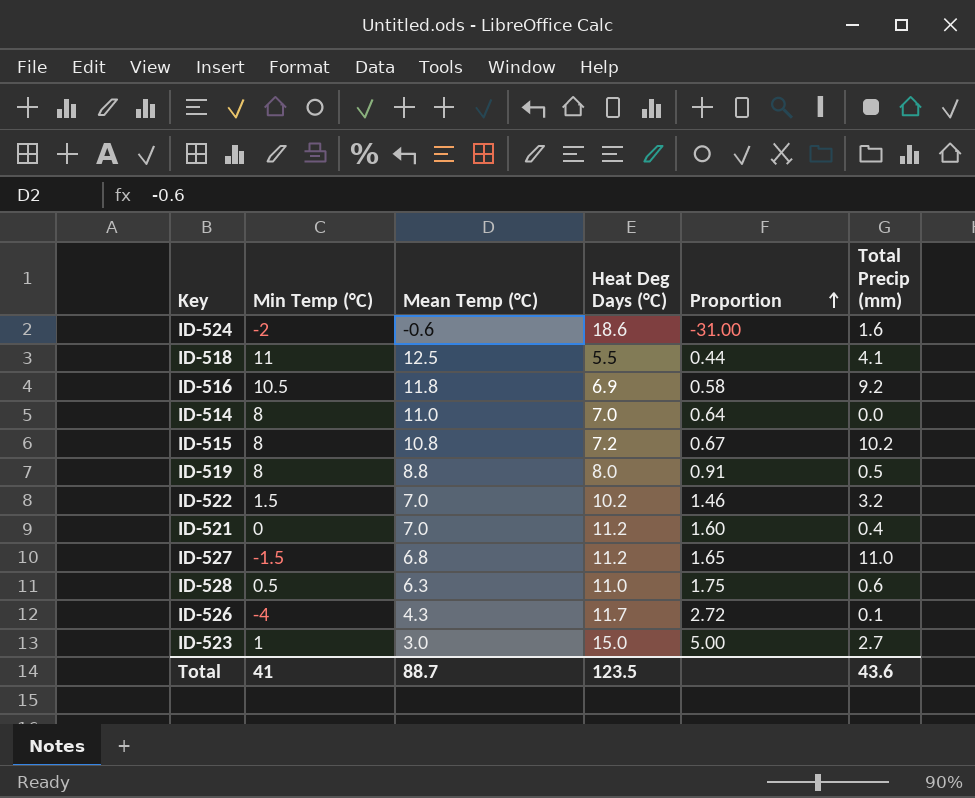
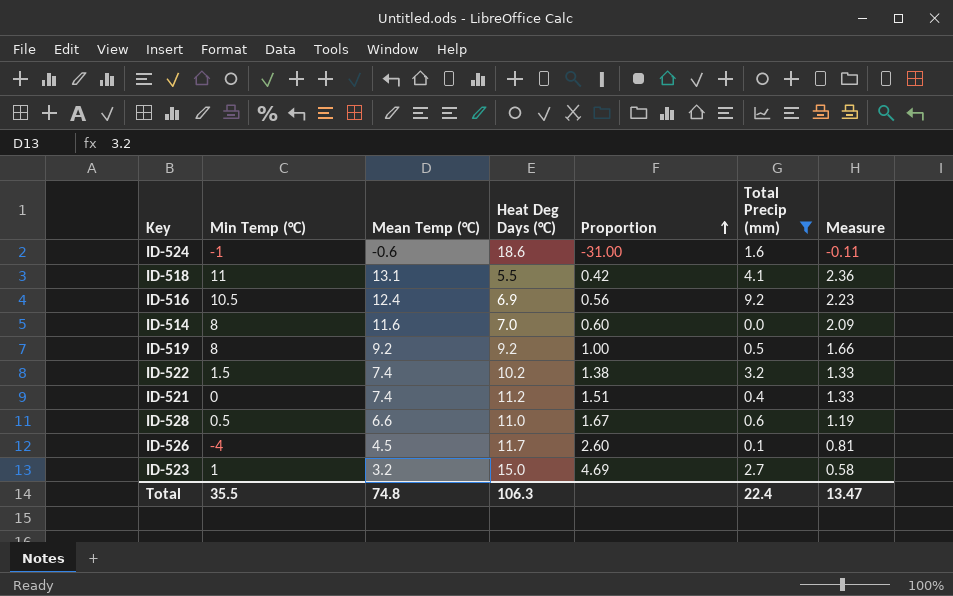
filter: none -> Total Precip (mm) <= 9.2
column Measure | formula: none -> [Mean Temp (°C)] * 0.18
ID-524 | Min Temp (°C): -2 -> -1
ID-518 | Mean Temp (°C): 12.5 -> 13.1
ID-518 | Proportion: 0.44 -> 0.42
ID-516 | Mean Temp (°C): 11.8 -> 12.4
ID-516 | Proportion: 0.58 -> 0.56
ID-514 | Mean Temp (°C): 11.0 -> 11.6
ID-514 | Proportion: 0.64 -> 0.60
ID-519 | Mean Temp (°C): 8.8 -> 9.2
ID-519 | Heat Deg Days (°C): 8.0 -> 9.2
ID-519 | Proportion: 0.91 -> 1.00
ID-522 | Mean Temp (°C): 7.0 -> 7.4
ID-522 | Proportion: 1.46 -> 1.38
ID-521 | Mean Temp (°C): 7.0 -> 7.4
ID-521 | Proportion: 1.60 -> 1.51
ID-528 | Mean Temp (°C): 6.3 -> 6.6
ID-528 | Proportion: 1.75 -> 1.67
ID-526 | Mean Temp (°C): 4.3 -> 4.5
ID-526 | Proportion: 2.72 -> 2.60
ID-523 | Mean Temp (°C): 3.0 -> 3.2
ID-523 | Proportion: 5.00 -> 4.69
Total | Min Temp (°C): 41 -> 35.5
Total | Mean Temp (°C): 88.7 -> 74.8
Total | Heat Deg Days (°C): 123.5 -> 106.3
Total | Total Precip (mm): 43.6 -> 22.4

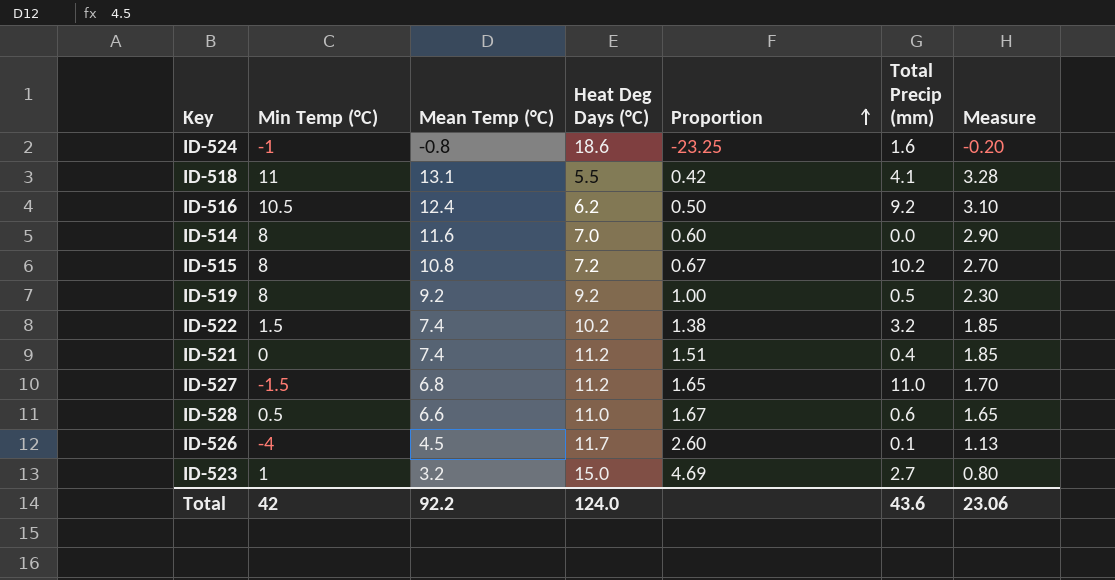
filter: Total Precip (mm) <= 9.2 -> none
column Measure | formula: [Mean Temp (°C)] * 0.18 -> [Mean Temp (°C)] * 0.25
ID-524 | Mean Temp (°C): -0.6 -> -0.8
ID-524 | Proportion: -31.00 -> -23.25
ID-516 | Heat Deg Days (°C): 6.9 -> 6.2
ID-516 | Proportion: 0.56 -> 0.50
Total | Min Temp (°C): 35.5 -> 42
Total | Mean Temp (°C): 74.8 -> 92.2
Total | Heat Deg Days (°C): 106.3 -> 124.0
Total | Total Precip (mm): 22.4 -> 43.6
Total | Measure: 13.47 -> 23.06

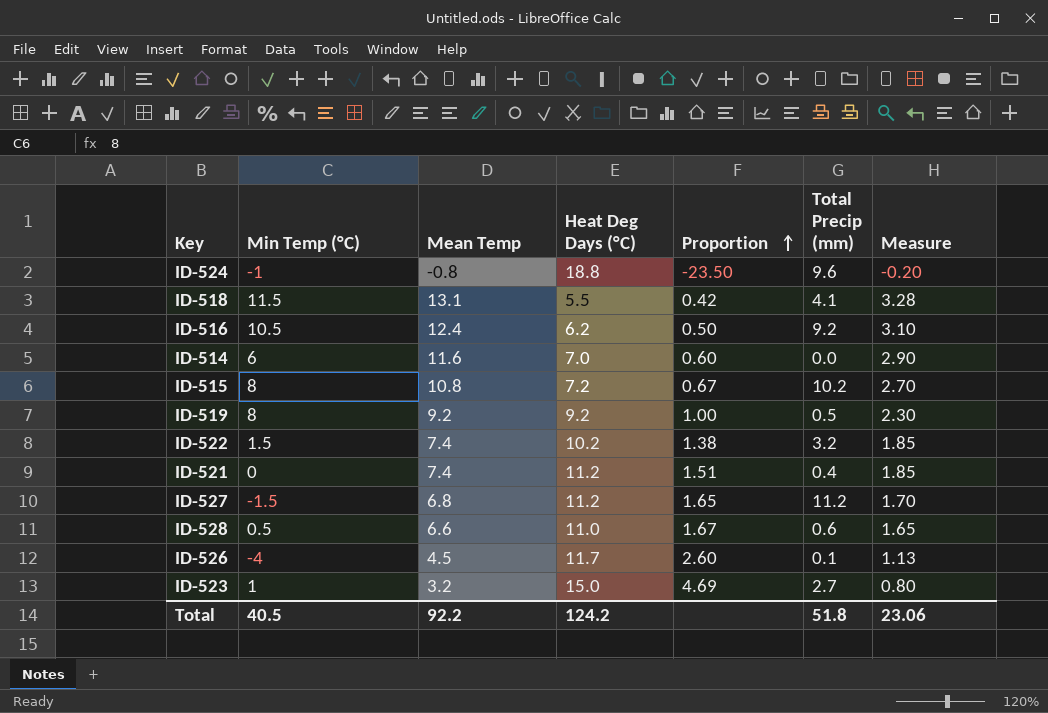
column name: Mean Temp (°C) -> Mean Temp
ID-524 | Heat Deg Days (°C): 18.6 -> 18.8
ID-524 | Proportion: -23.25 -> -23.50
ID-524 | Total Precip (mm): 1.6 -> 9.6
ID-518 | Min Temp (°C): 11 -> 11.5
ID-514 | Min Temp (°C): 8 -> 6
ID-527 | Total Precip (mm): 11.0 -> 11.2
Total | Min Temp (°C): 42 -> 40.5
Total | Heat Deg Days (°C): 124.0 -> 124.2
Total | Total Precip (mm): 43.6 -> 51.8

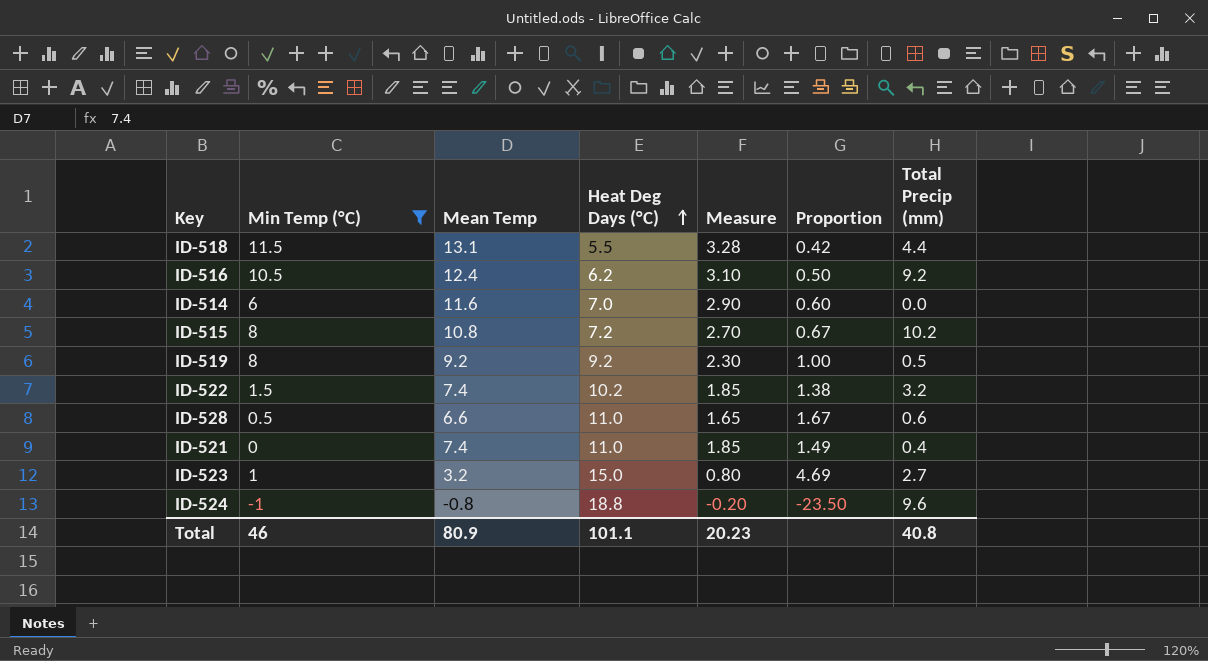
filter: none -> Min Temp (°C) >= -1
row order: Proportion ascending -> Heat Deg Days (°C) ascending
column Measure | position: 7 -> 5
ID-518 | Total Precip (mm): 4.1 -> 4.4
ID-521 | Heat Deg Days (°C): 11.2 -> 11.0
ID-521 | Proportion: 1.51 -> 1.49
Total | Min Temp (°C): 40.5 -> 46
Total | Mean Temp: 92.2 -> 80.9
Total | Heat Deg Days (°C): 124.2 -> 101.1
Total | Measure: 23.06 -> 20.23
Total | Total Precip (mm): 51.8 -> 40.8

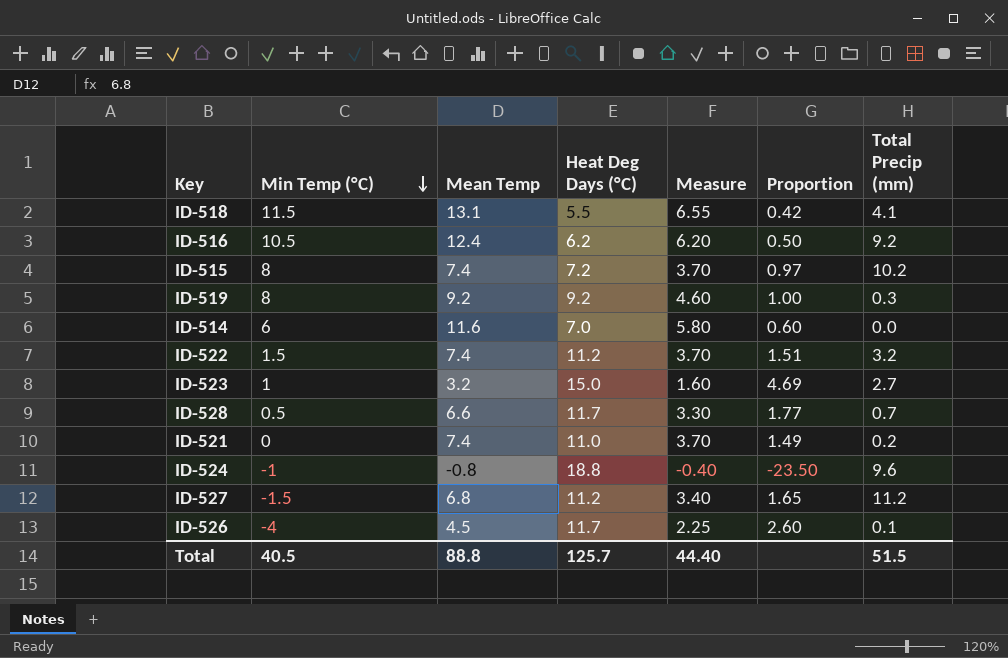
filter: Min Temp (°C) >= -1 -> none
row order: Heat Deg Days (°C) ascending -> Min Temp (°C) descending
column Measure | formula: [Mean Temp] * 0.25 -> [Mean Temp] * 0.5
ID-518 | Total Precip (mm): 4.4 -> 4.1
ID-515 | Mean Temp: 10.8 -> 7.4
ID-515 | Proportion: 0.67 -> 0.97
ID-519 | Total Precip (mm): 0.5 -> 0.3
ID-522 | Heat Deg Days (°C): 10.2 -> 11.2
ID-522 | Proportion: 1.38 -> 1.51
ID-528 | Heat Deg Days (°C): 11.0 -> 11.7
ID-528 | Proportion: 1.67 -> 1.77
ID-528 | Total Precip (mm): 0.6 -> 0.7
ID-521 | Total Precip (mm): 0.4 -> 0.2
Total | Min Temp (°C): 46 -> 40.5
Total | Mean Temp: 80.9 -> 88.8
Total | Heat Deg Days (°C): 101.1 -> 125.7
Total | Measure: 20.23 -> 44.40
Total | Total Precip (mm): 40.8 -> 51.5

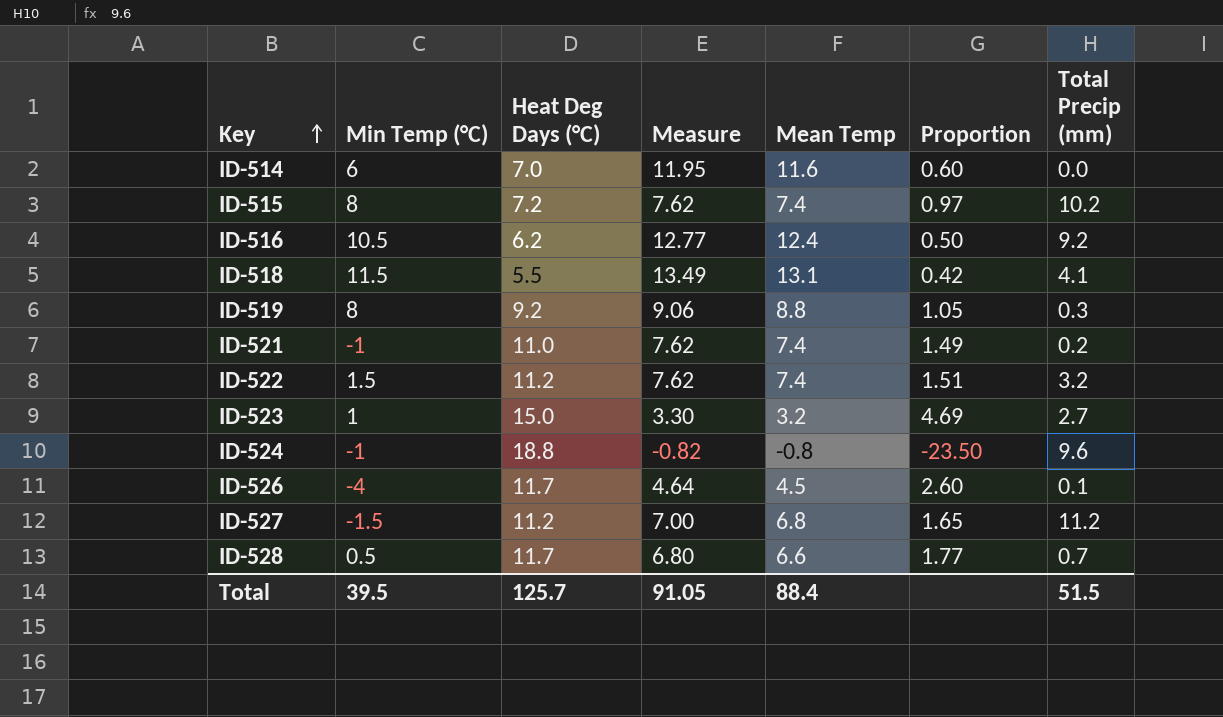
row order: Min Temp (°C) descending -> Key ascending
column Measure | formula: [Mean Temp] * 0.5 -> [Mean Temp] * 1.03
column Mean Temp | position: 3 -> 5
ID-519 | Mean Temp: 9.2 -> 8.8
ID-519 | Proportion: 1.00 -> 1.05
ID-521 | Min Temp (°C): 0 -> -1
Total | Min Temp (°C): 40.5 -> 39.5
Total | Measure: 44.40 -> 91.05
Total | Mean Temp: 88.8 -> 88.4

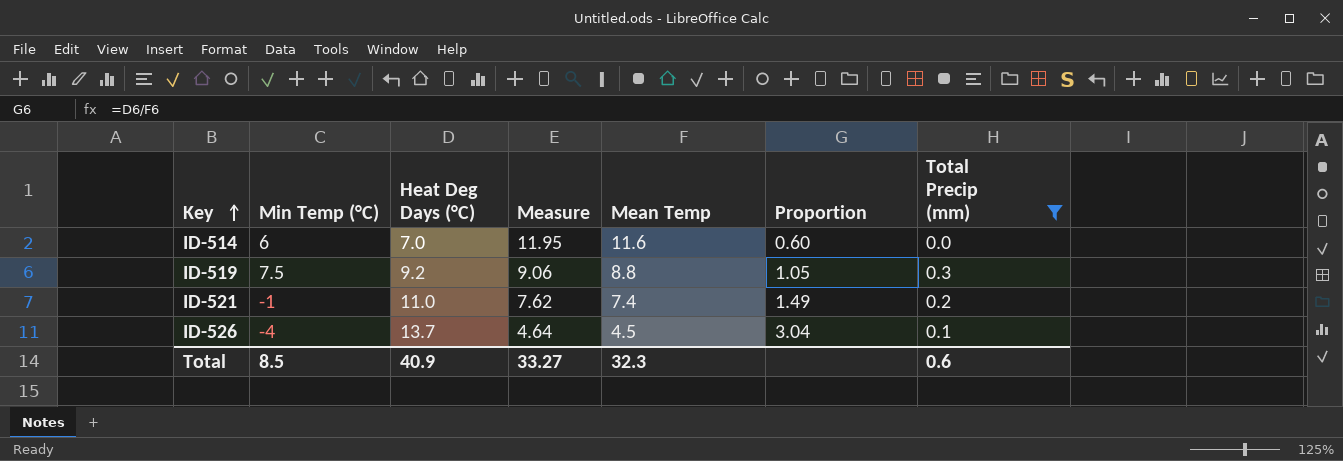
filter: none -> Total Precip (mm) <= 0.3
ID-519 | Min Temp (°C): 8 -> 7.5
ID-526 | Heat Deg Days (°C): 11.7 -> 13.7
ID-526 | Proportion: 2.60 -> 3.04
Total | Min Temp (°C): 39.5 -> 8.5
Total | Heat Deg Days (°C): 125.7 -> 40.9
Total | Measure: 91.05 -> 33.27
Total | Mean Temp: 88.4 -> 32.3
Total | Total Precip (mm): 51.5 -> 0.6

